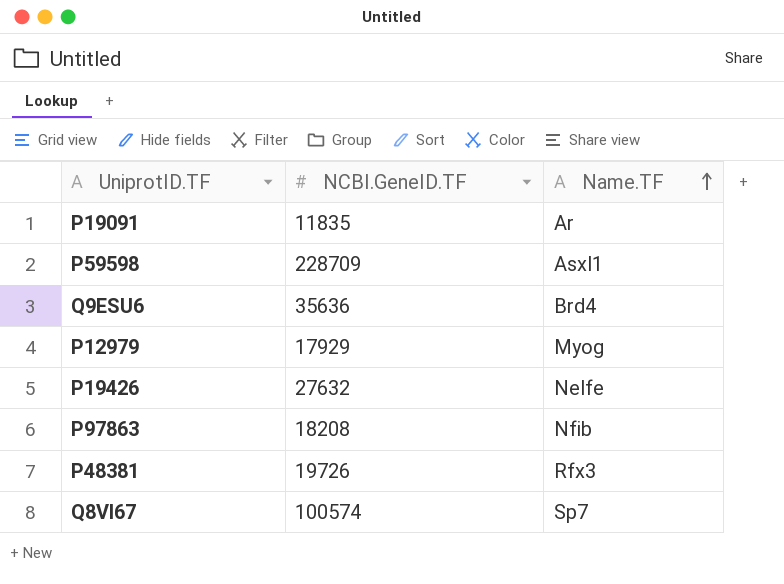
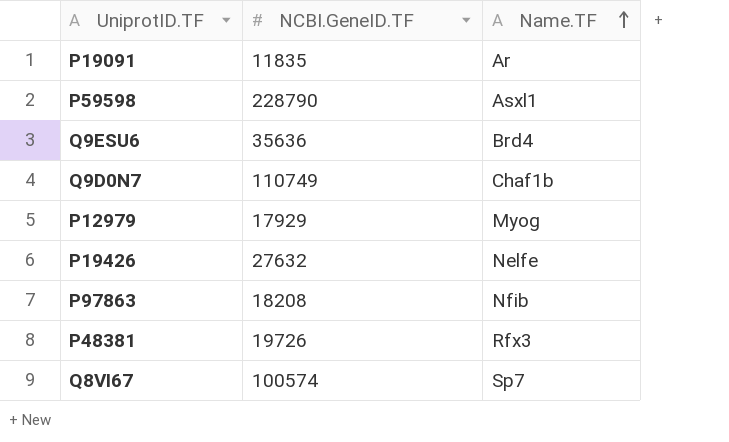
P59598 | NCBI.GeneID.TF: 228709 -> 228790
row Q9D0N7: none -> 110749 | Chaf1b

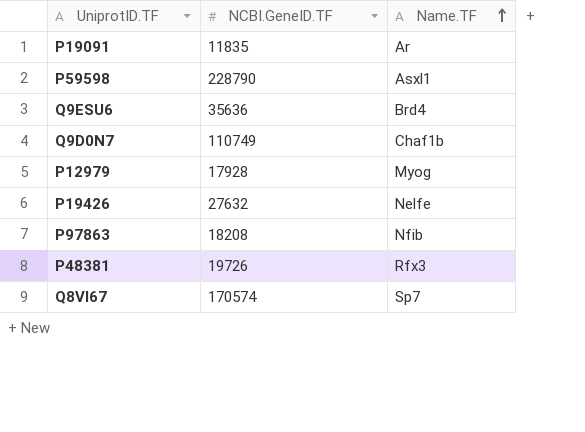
P12979 | NCBI.GeneID.TF: 17929 -> 17928
Q8VI67 | NCBI.GeneID.TF: 100574 -> 170574

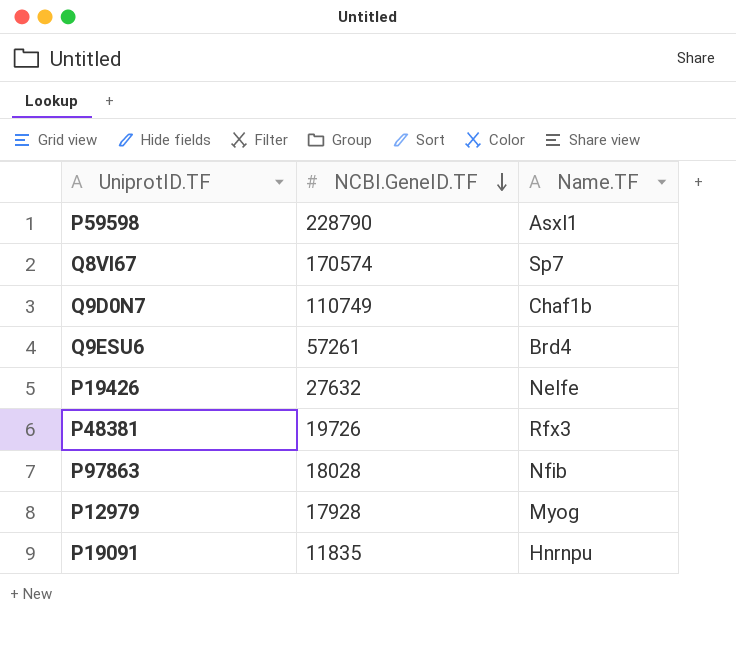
row order: Name.TF ascending -> NCBI.GeneID.TF descending
Q9ESU6 | NCBI.GeneID.TF: 35636 -> 57261
P97863 | NCBI.GeneID.TF: 18208 -> 18028
P19091 | Name.TF: Ar -> Hnrnpu

